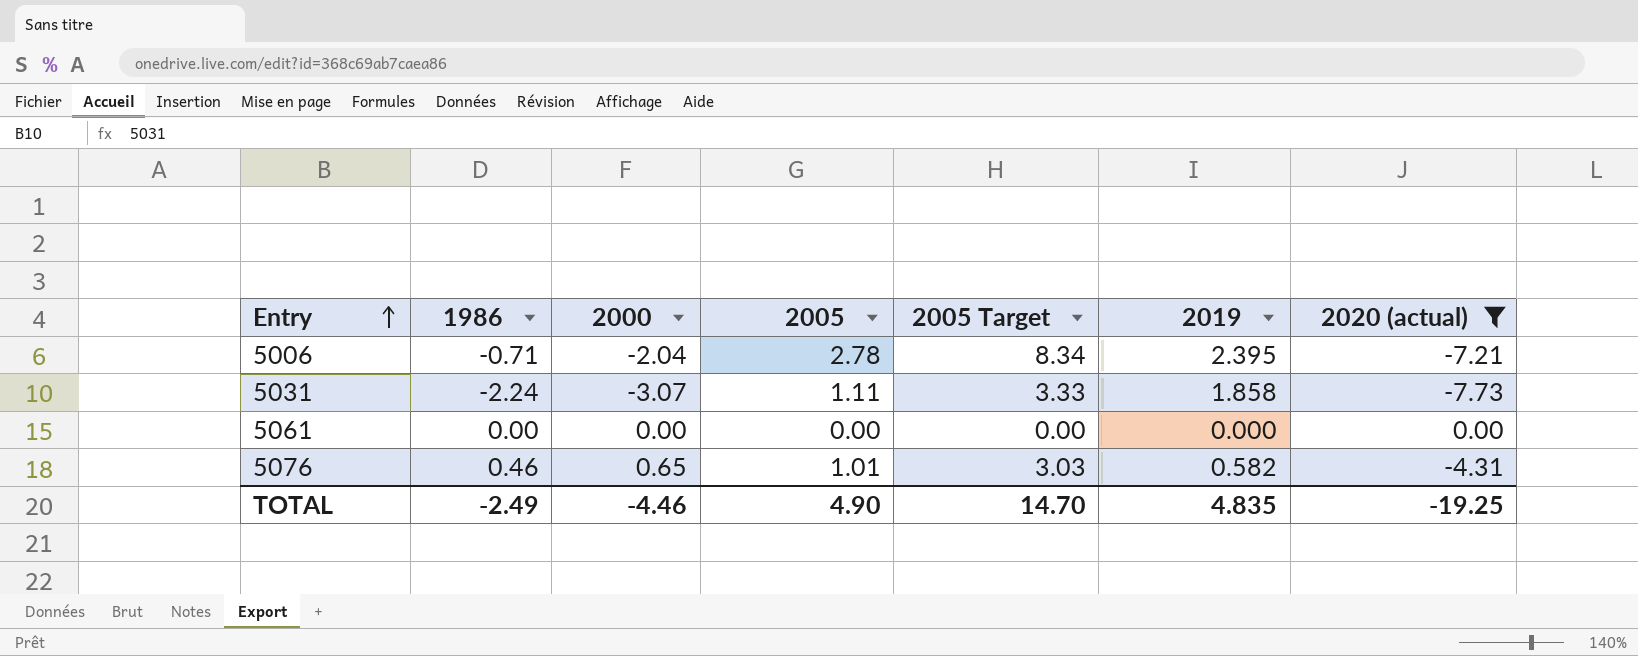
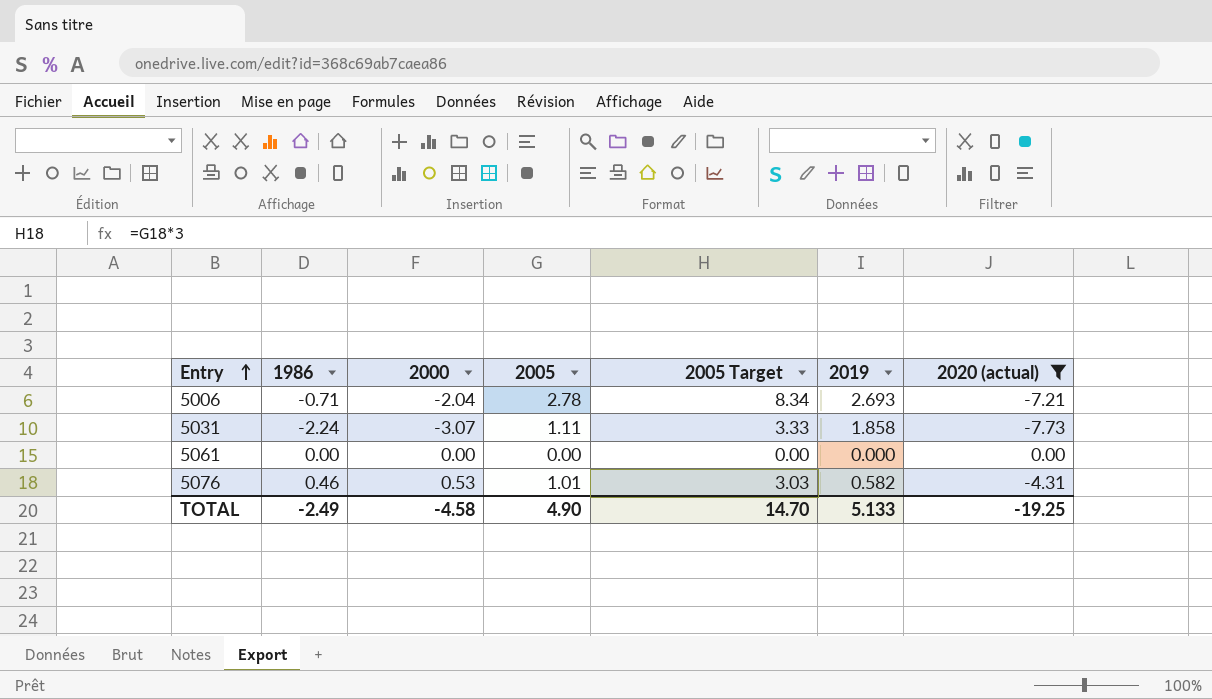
5006 | 2019: 2.395 -> 2.693
5076 | 2000: 0.65 -> 0.53
TOTAL | 2000: -4.46 -> -4.58
TOTAL | 2019: 4.835 -> 5.133

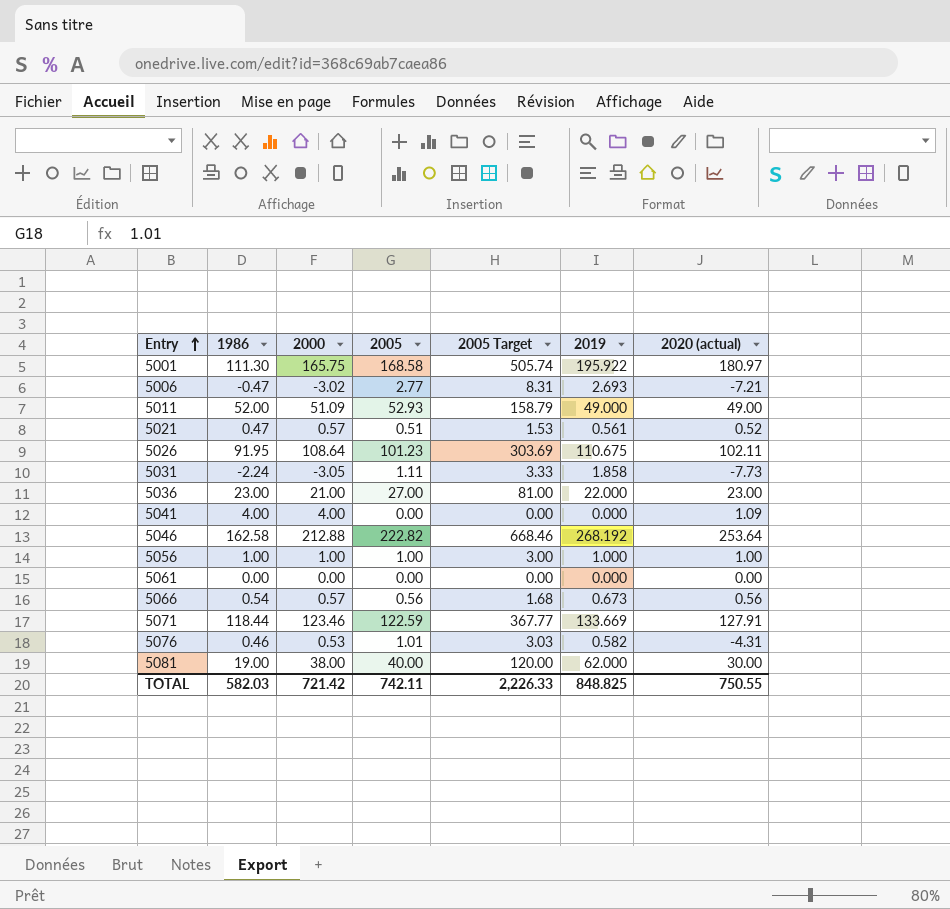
filter: 2020 (actual) <= 0.00 -> none
5006 | 1986: -0.71 -> -0.47
5006 | 2000: -2.04 -> -3.02
5006 | 2005: 2.78 -> 2.77
5006 | 2005 Target: 8.34 -> 8.31
5031 | 2000: -3.07 -> -3.05
TOTAL | 1986: -2.49 -> 582.03
TOTAL | 2000: -4.58 -> 721.42
TOTAL | 2005: 4.90 -> 742.11
TOTAL | 2005 Target: 14.70 -> 2,226.33
TOTAL | 2019: 5.133 -> 848.825
TOTAL | 2020 (actual): -19.25 -> 750.55

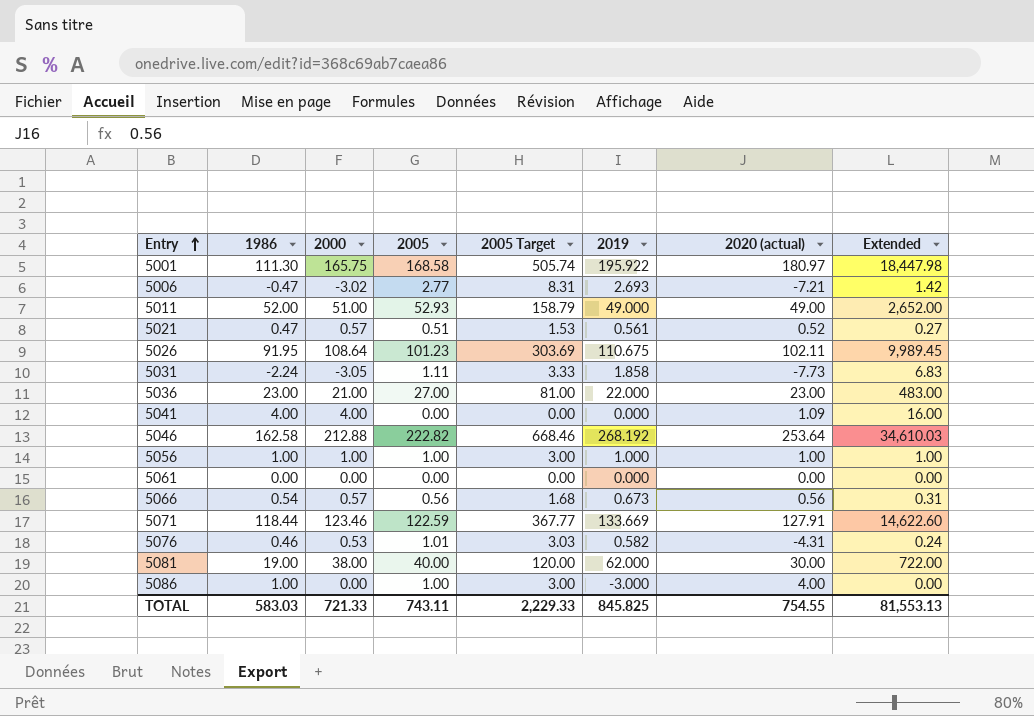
column Extended | formula: none -> [1986] * [2000]
5011 | 2000: 51.09 -> 51.00
row 5086: none -> 1.00 | 0.00 | 1.00 | 3.00 | -3.000 | 4.00 | 0.00
TOTAL | 1986: 582.03 -> 583.03
TOTAL | 2000: 721.42 -> 721.33
TOTAL | 2005: 742.11 -> 743.11
TOTAL | 2005 Target: 2,226.33 -> 2,229.33
TOTAL | 2019: 848.825 -> 845.825
TOTAL | 2020 (actual): 750.55 -> 754.55

